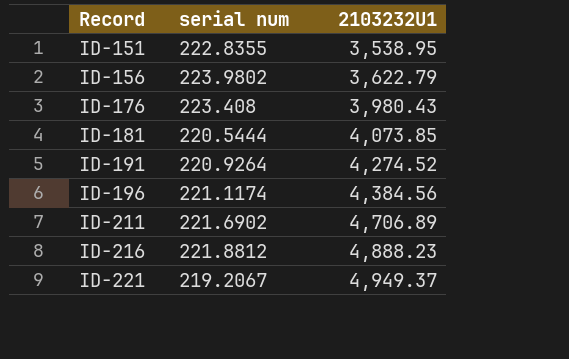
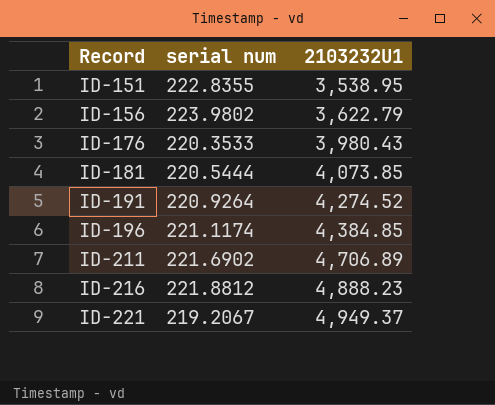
ID-176 | serial num: 223.408 -> 220.3533
ID-196 | 2103232U1: 4,384.56 -> 4,384.85

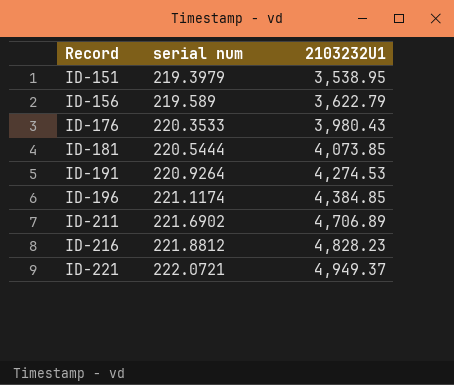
ID-151 | serial num: 222.8355 -> 219.3979
ID-156 | serial num: 223.9802 -> 219.589
ID-191 | 2103232U1: 4,274.52 -> 4,274.53
ID-216 | 2103232U1: 4,888.23 -> 4,828.23
ID-221 | serial num: 219.2067 -> 222.0721

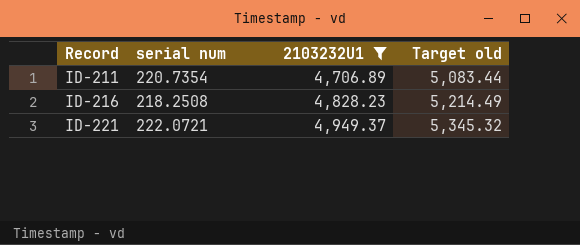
filter: none -> 2103232U1 >= 4,706.89
column Target old | formula: none -> [2103232U1] * 1.08
ID-211 | serial num: 221.6902 -> 220.7354
ID-216 | serial num: 221.8812 -> 218.2508

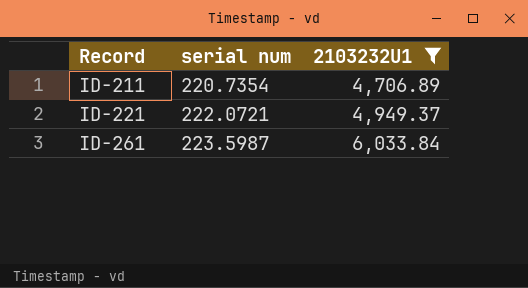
column Target old | formula: [2103232U1] * 1.08 -> none
row ID-216: 218.2508 | 4,828.23 | 5,214.49 -> none
row ID-261: none -> 223.5987 | 6,033.84

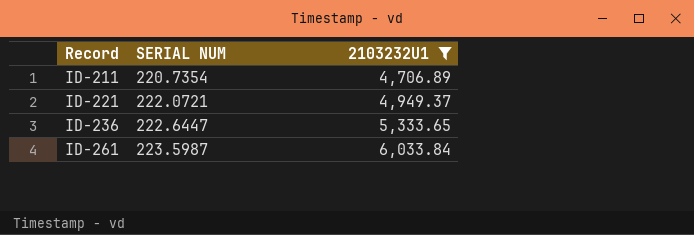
column name: serial num -> SERIAL NUM
row ID-236: none -> 222.6447 | 5,333.65

